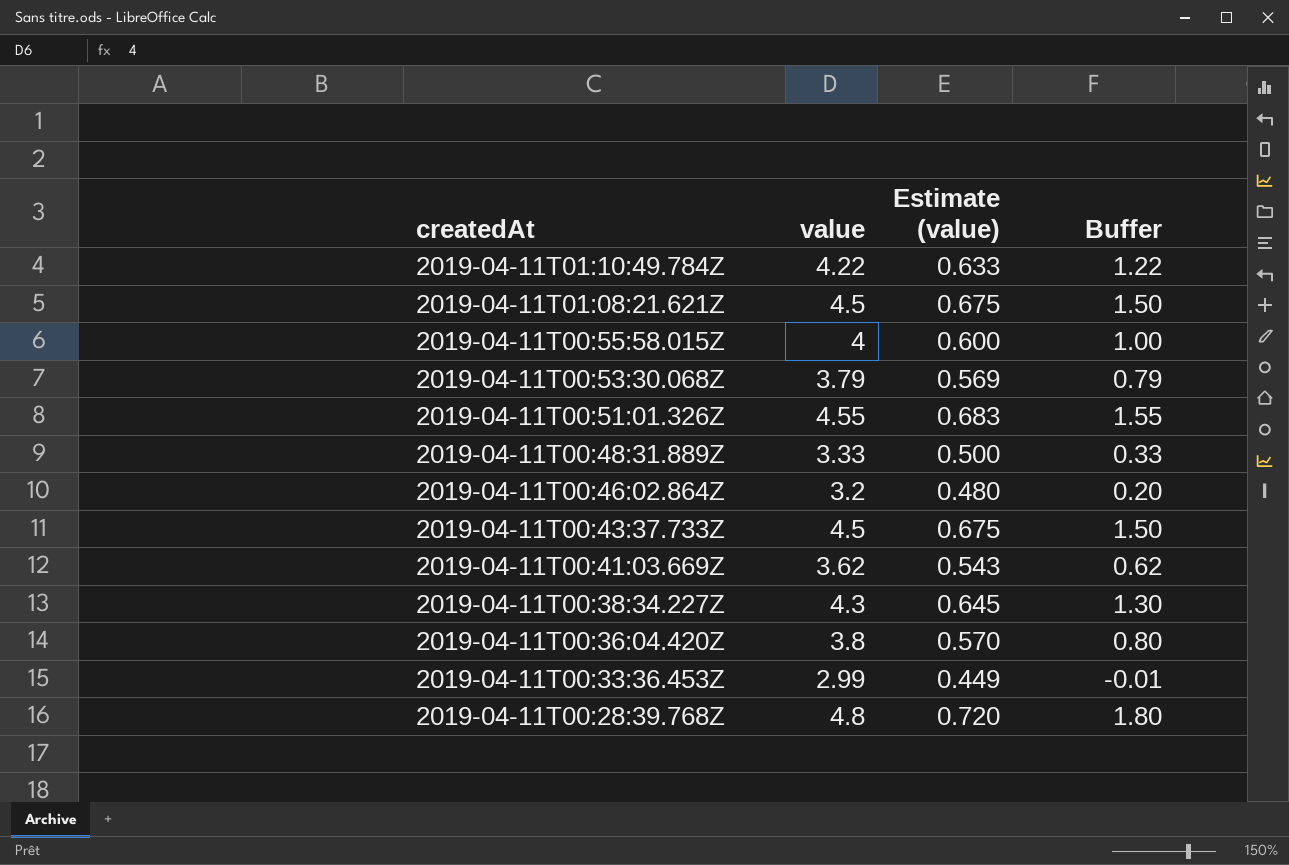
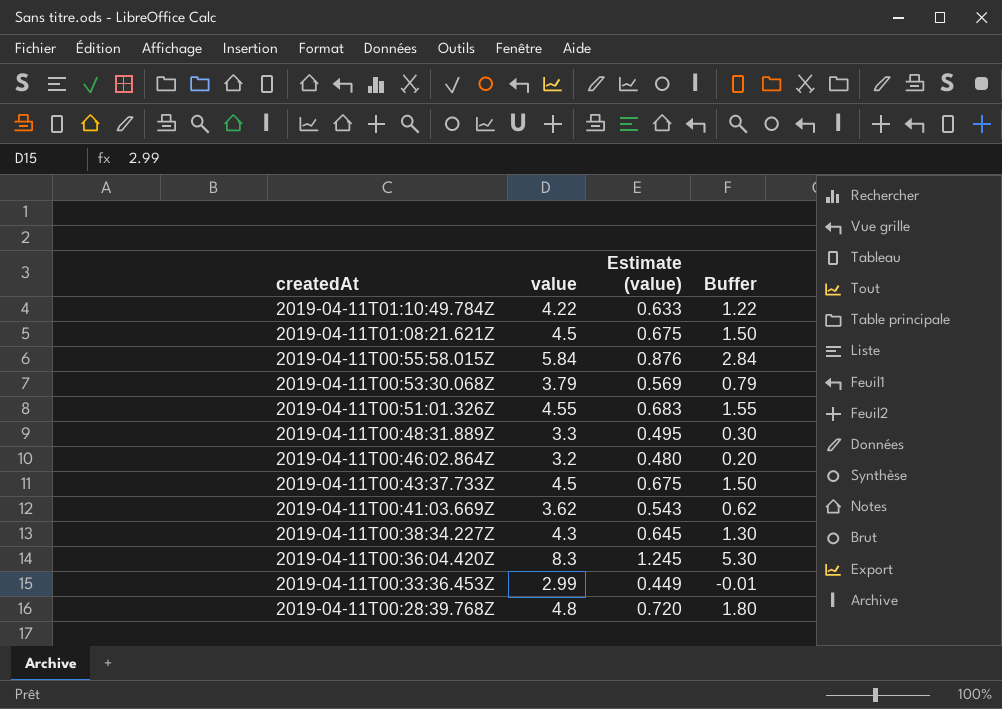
2019-04-11T00:55:58.015Z | value: 4 -> 5.84
2019-04-11T00:55:58.015Z | Estimate (value): 0.600 -> 0.876
2019-04-11T00:55:58.015Z | Buffer: 1.00 -> 2.84
2019-04-11T00:48:31.889Z | value: 3.33 -> 3.3
2019-04-11T00:48:31.889Z | Estimate (value): 0.500 -> 0.495
2019-04-11T00:48:31.889Z | Buffer: 0.33 -> 0.30
2019-04-11T00:36:04.420Z | value: 3.8 -> 8.3
2019-04-11T00:36:04.420Z | Estimate (value): 0.570 -> 1.245
2019-04-11T00:36:04.420Z | Buffer: 0.80 -> 5.30

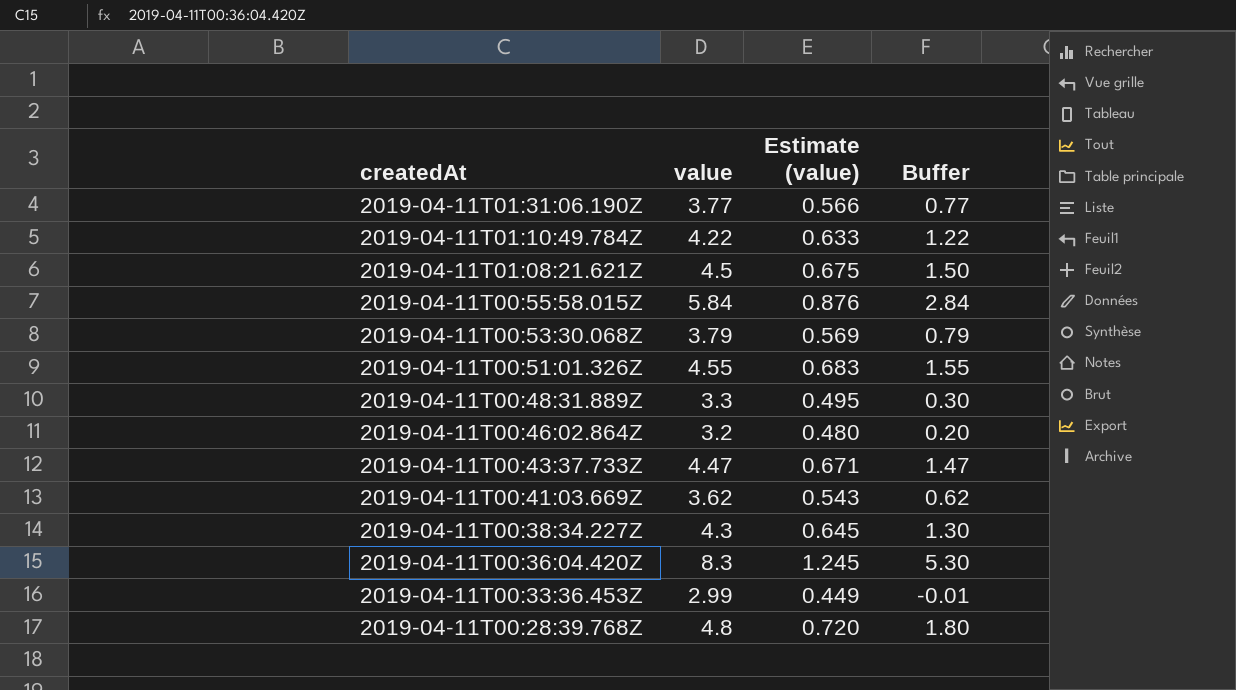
row 2019-04-11T01:31:06.190Z: none -> 3.77 | 0.566 | 0.77
2019-04-11T00:43:37.733Z | value: 4.5 -> 4.47
2019-04-11T00:43:37.733Z | Estimate (value): 0.675 -> 0.671
2019-04-11T00:43:37.733Z | Buffer: 1.50 -> 1.47

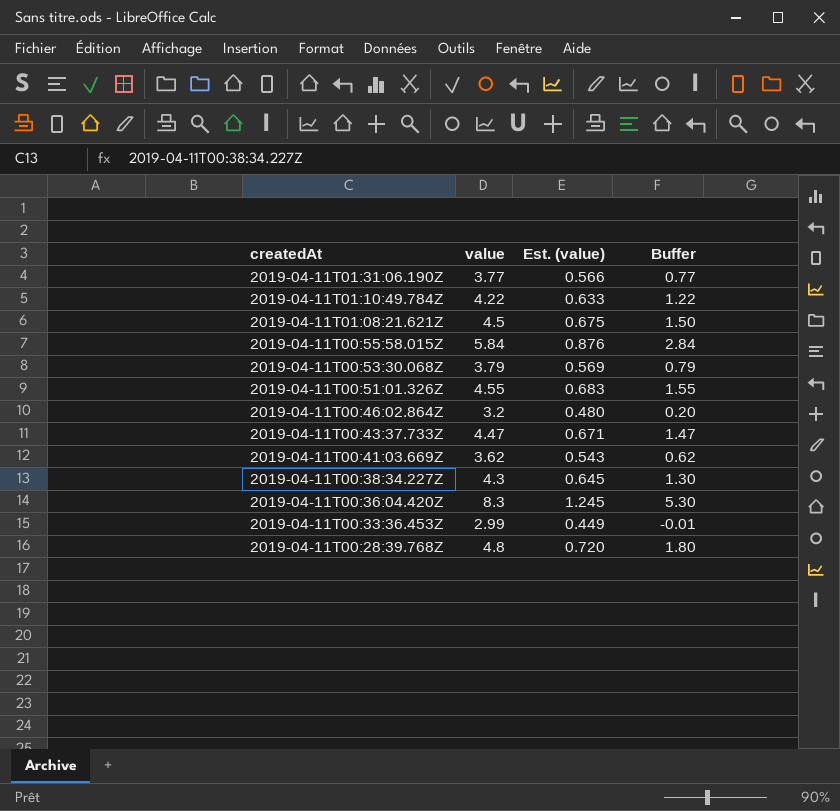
column name: Estimate (value) -> Est. (value)
row 2019-04-11T00:48:31.889Z: 3.3 | 0.495 | 0.30 -> none

